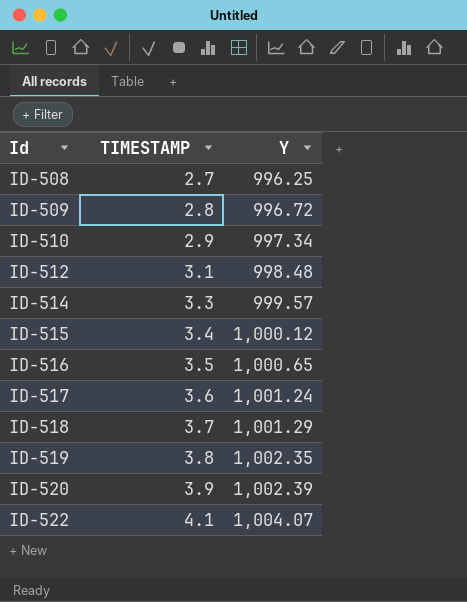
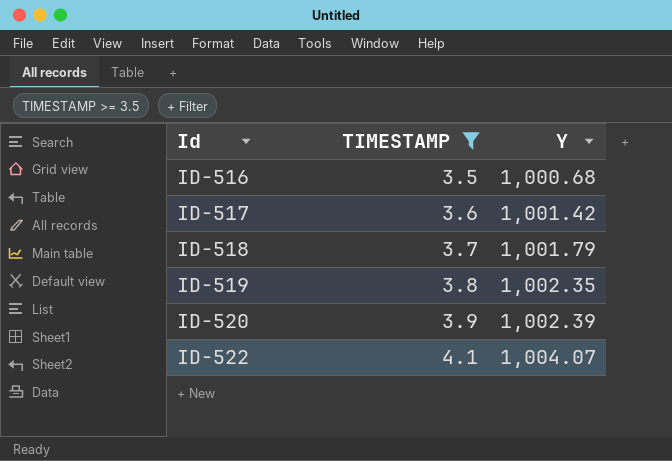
filter: none -> TIMESTAMP >= 3.5
ID-516 | Y: 1,000.65 -> 1,000.68
ID-517 | Y: 1,001.24 -> 1,001.42
ID-518 | Y: 1,001.29 -> 1,001.79

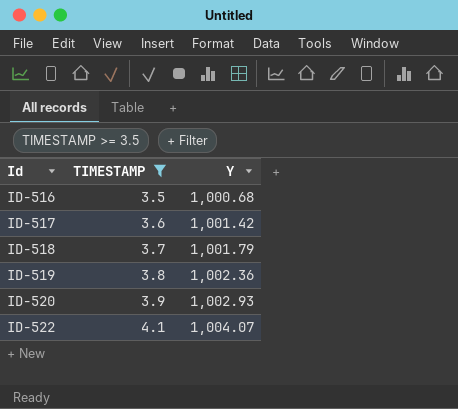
ID-519 | Y: 1,002.35 -> 1,002.36
ID-520 | Y: 1,002.39 -> 1,002.93

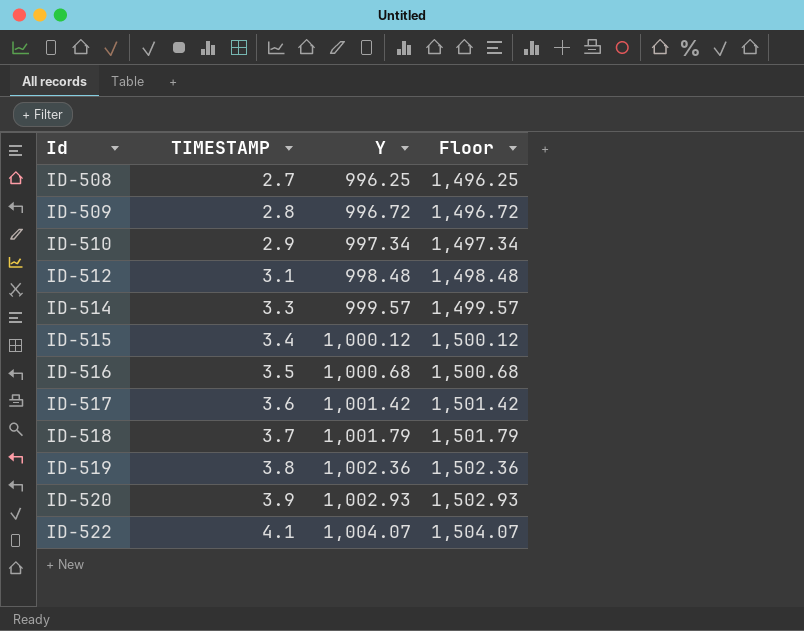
filter: TIMESTAMP >= 3.5 -> none
column Floor | formula: none -> [Y] + 500

